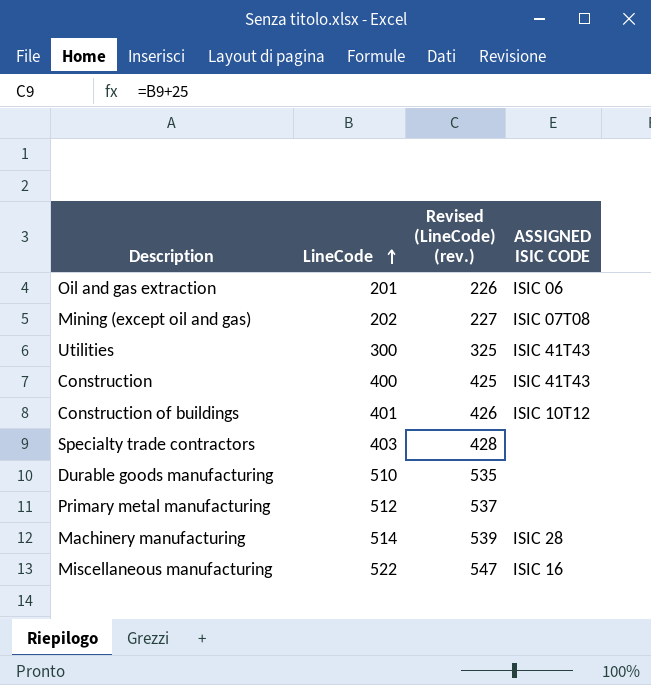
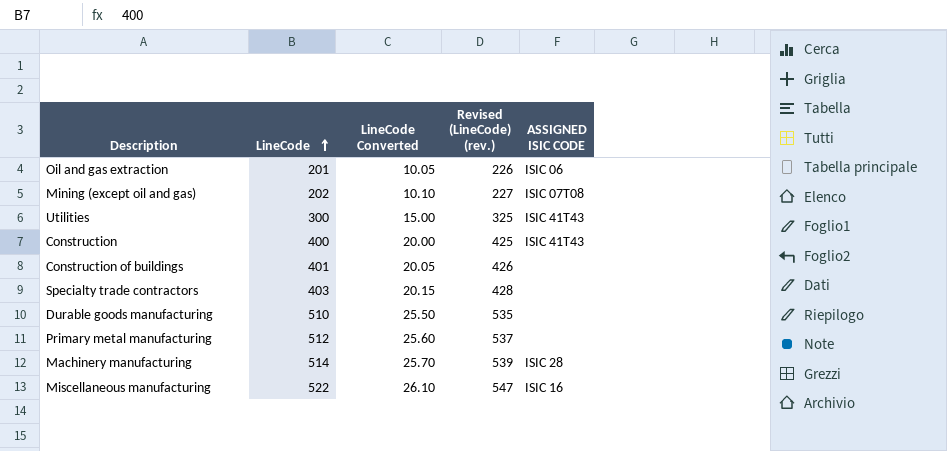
column LineCode Converted | formula: none -> [LineCode] * 0.05
Construction of buildings | ASSIGNED ISIC CODE: ISIC 10T12 -> none

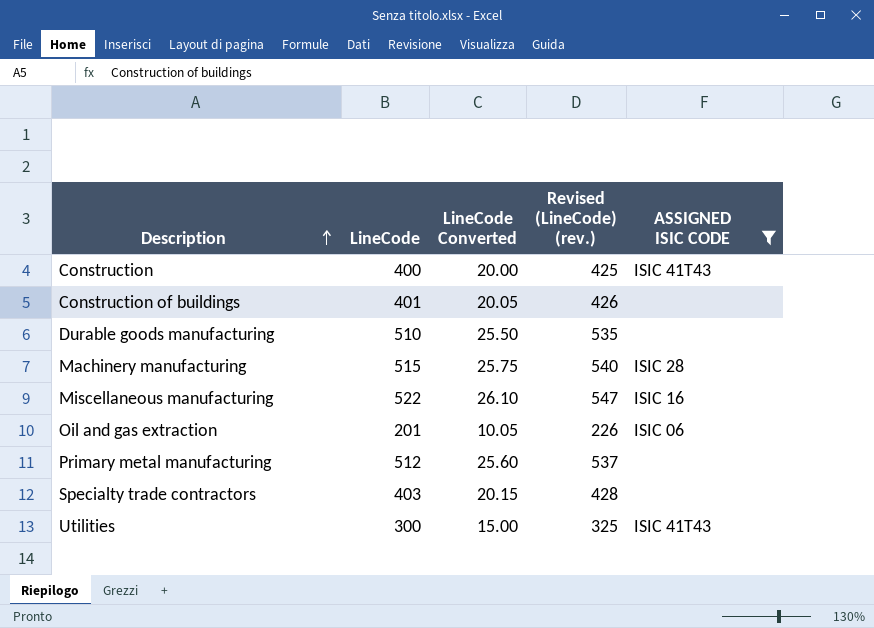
filter: none -> ASSIGNED ISIC CODE != ISIC 07T08
row order: LineCode ascending -> Description ascending
Machinery manufacturing | LineCode: 514 -> 515
Machinery manufacturing | LineCode Converted: 25.70 -> 25.75
Machinery manufacturing | Revised (LineCode) (rev.): 539 -> 540

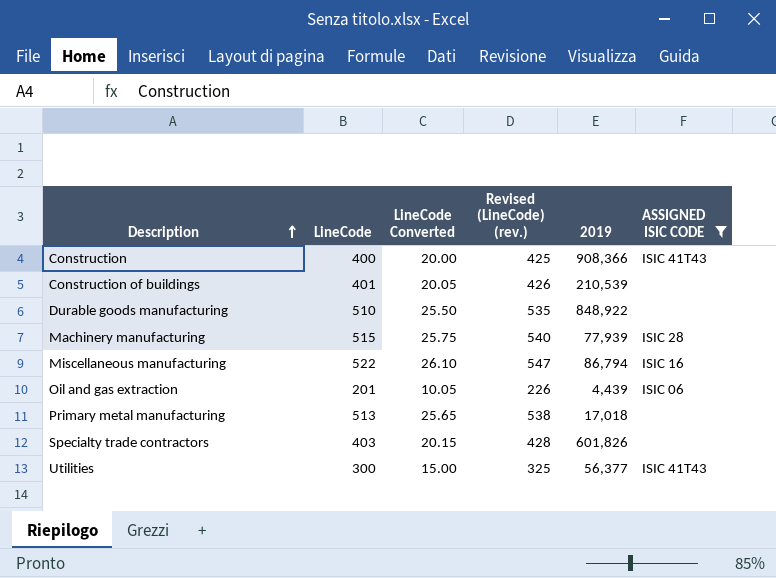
column 2019 | position: none -> 5
Primary metal manufacturing | LineCode: 512 -> 513
Primary metal manufacturing | LineCode Converted: 25.60 -> 25.65
Primary metal manufacturing | Revised (LineCode) (rev.): 537 -> 538

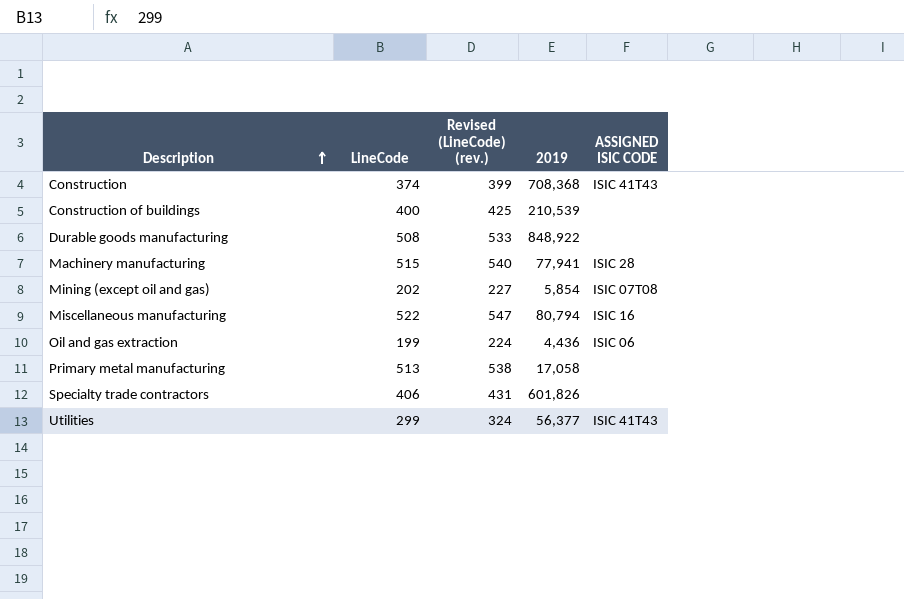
filter: ASSIGNED ISIC CODE != ISIC 07T08 -> none
column LineCode Converted | formula: [LineCode] * 0.05 -> none
Construction | LineCode: 400 -> 374
Construction | Revised (LineCode) (rev.): 425 -> 399
Construction | 2019: 908,366 -> 708,368
Construction of buildings | LineCode: 401 -> 400
Construction of buildings | Revised (LineCode) (rev.): 426 -> 425
Durable goods manufacturing | LineCode: 510 -> 508
Durable goods manufacturing | Revised (LineCode) (rev.): 535 -> 533
Machinery manufacturing | 2019: 77,939 -> 77,941
Miscellaneous manufacturing | 2019: 86,794 -> 80,794
Oil and gas extraction | LineCode: 201 -> 199
Oil and gas extraction | Revised (LineCode) (rev.): 226 -> 224
Oil and gas extraction | 2019: 4,439 -> 4,436
Primary metal manufacturing | 2019: 17,018 -> 17,058
Specialty trade contractors | LineCode: 403 -> 406
Specialty trade contractors | Revised (LineCode) (rev.): 428 -> 431
Utilities | LineCode: 300 -> 299
Utilities | Revised (LineCode) (rev.): 325 -> 324

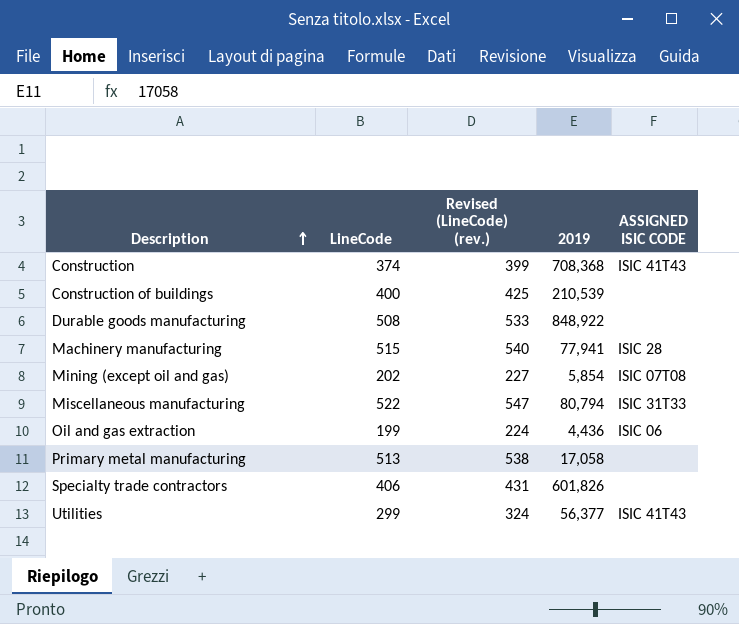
Miscellaneous manufacturing | ASSIGNED ISIC CODE: ISIC 16 -> ISIC 31T33

